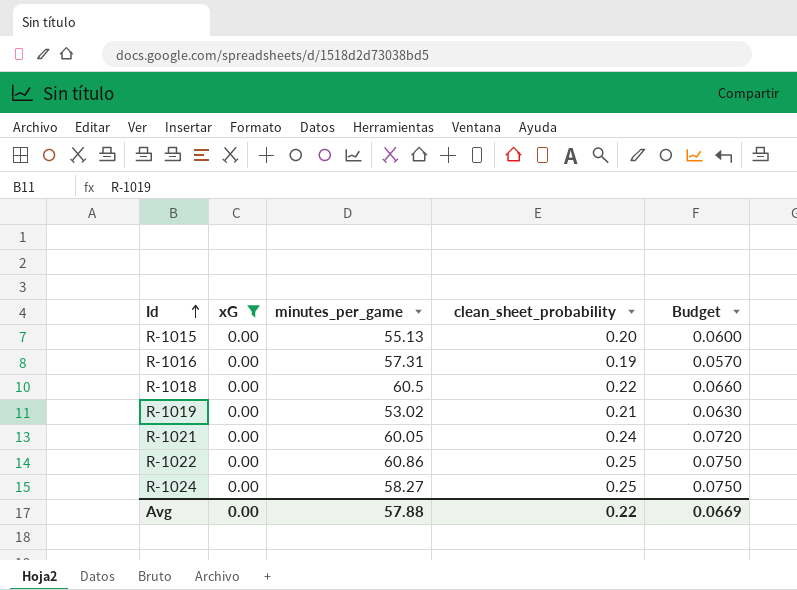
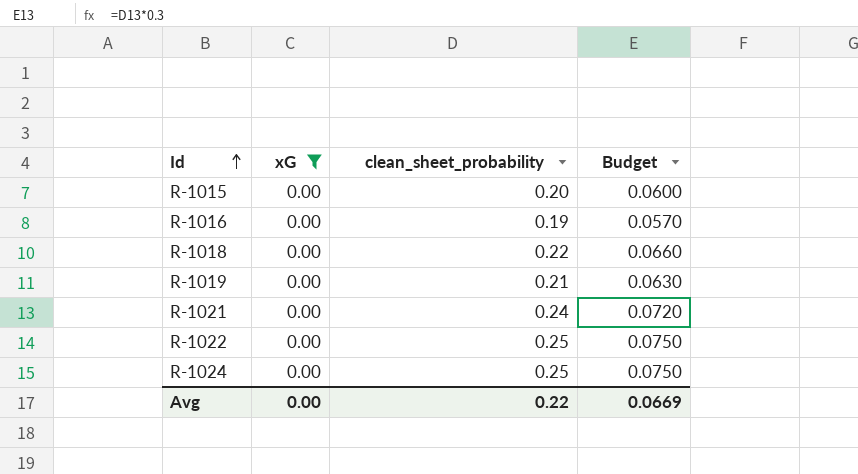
column minutes_per_game | position: 3 -> none

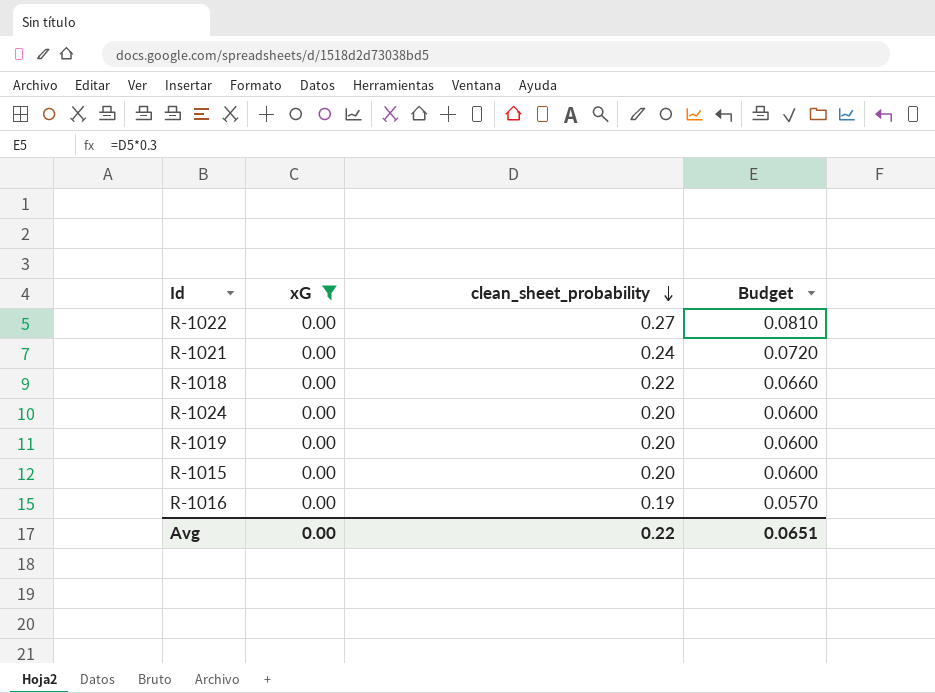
row order: Id ascending -> clean_sheet_probability descending
R-1022 | clean_sheet_probability: 0.25 -> 0.27
R-1022 | Budget: 0.0750 -> 0.0810
R-1024 | clean_sheet_probability: 0.25 -> 0.20
R-1024 | Budget: 0.0750 -> 0.0600
R-1019 | clean_sheet_probability: 0.21 -> 0.20
R-1019 | Budget: 0.0630 -> 0.0600
Avg | Budget: 0.0669 -> 0.0651

